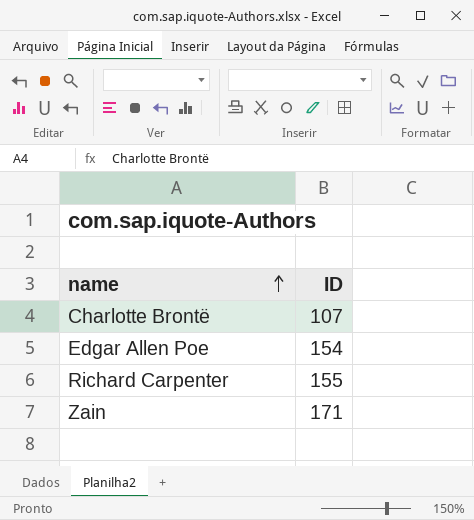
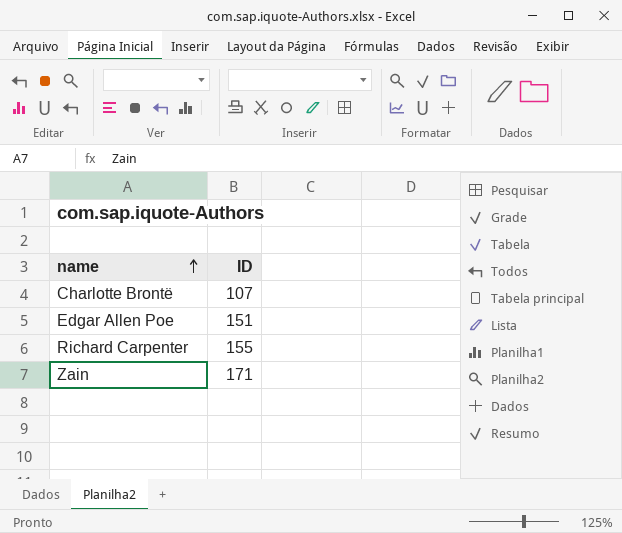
Edgar Allen Poe | ID: 154 -> 151

